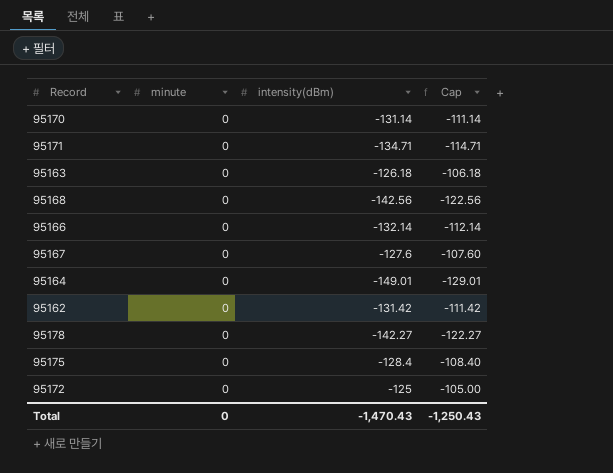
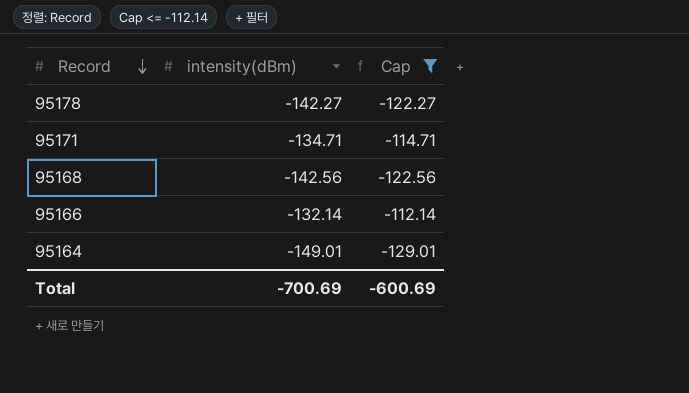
filter: none -> Cap <= -112.14
row order: none -> Record descending
column minute | position: 2 -> none
Total | intensity(dBm): -1,470.43 -> -700.69
Total | Cap: -1,250.43 -> -600.69

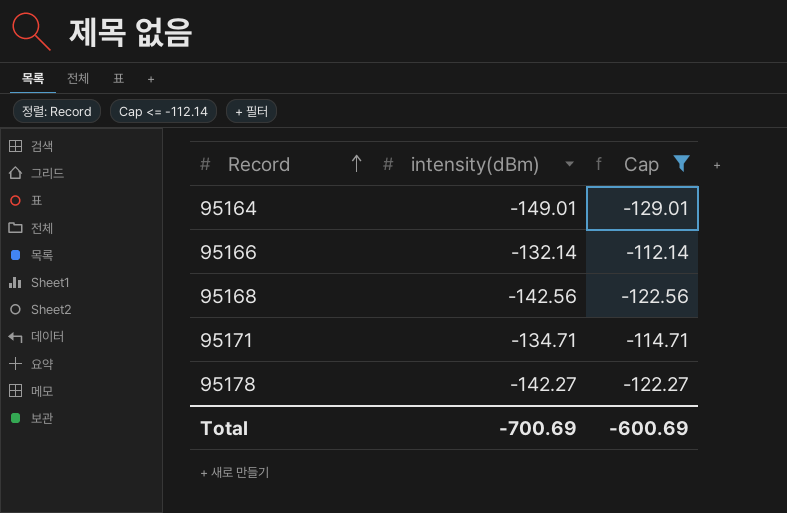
row order: Record descending -> Record ascending

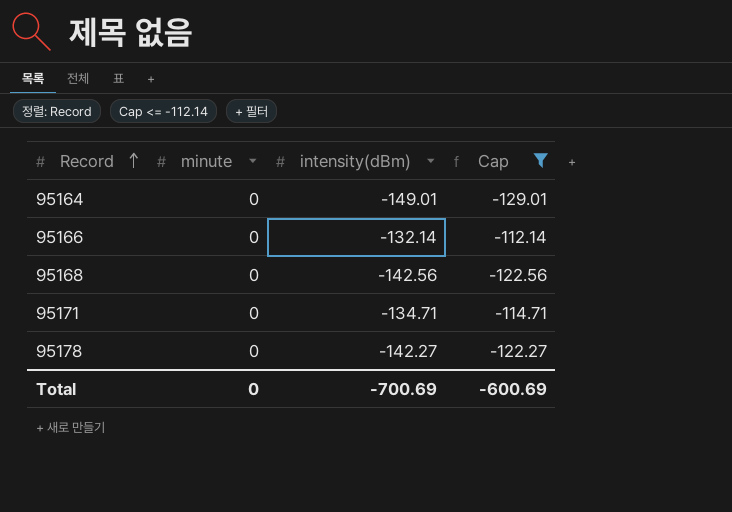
column minute | position: none -> 2

